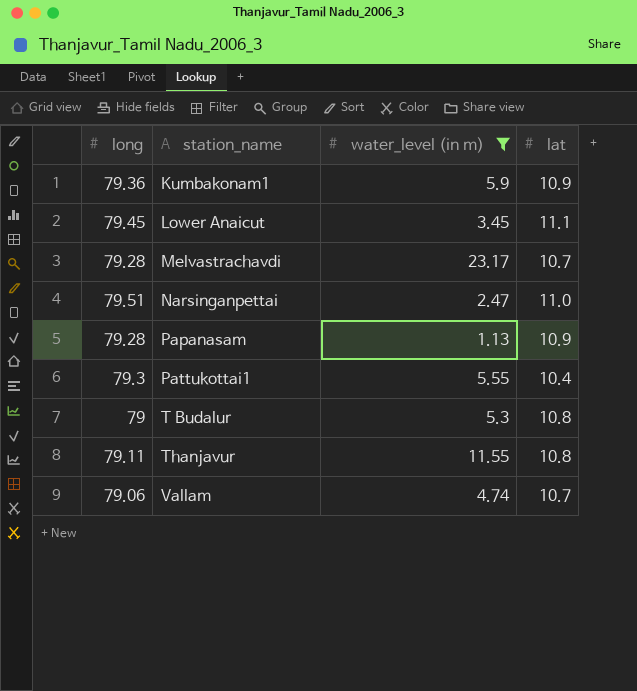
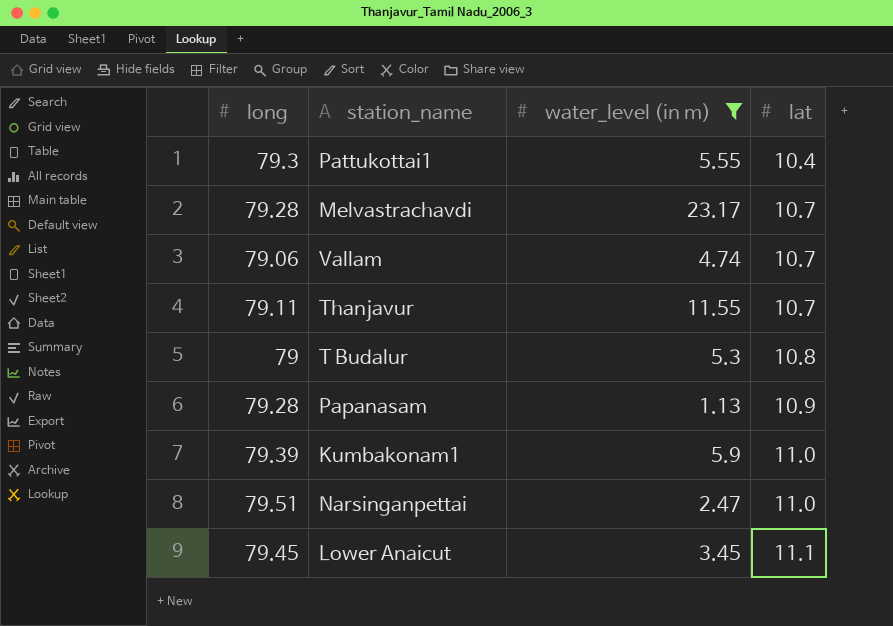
row order: station_name ascending -> lat ascending
Thanjavur | lat: 10.8 -> 10.7
Kumbakonam1 | long: 79.36 -> 79.39
Kumbakonam1 | lat: 10.9 -> 11.0

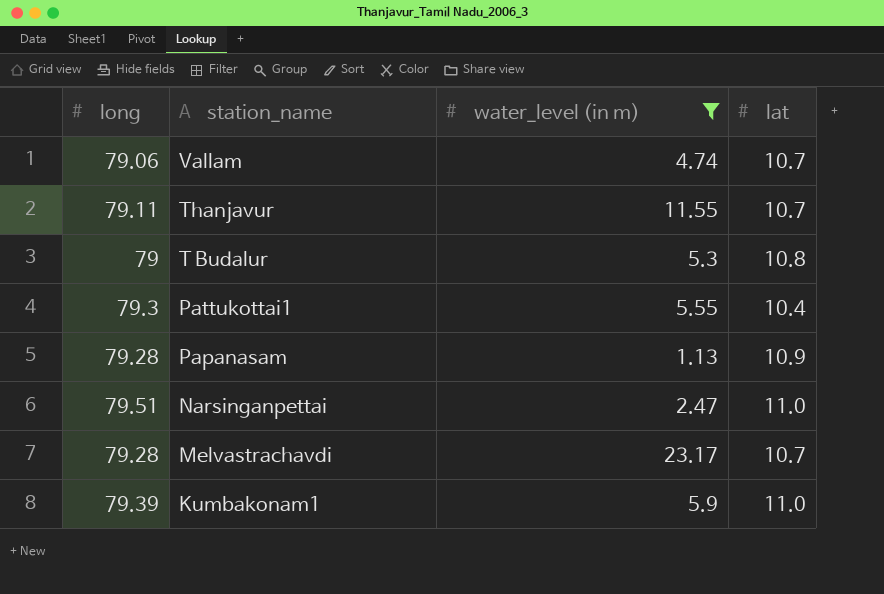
row order: lat ascending -> station_name descending
row Lower Anaicut: 79.45 | 3.45 | 11.1 -> none

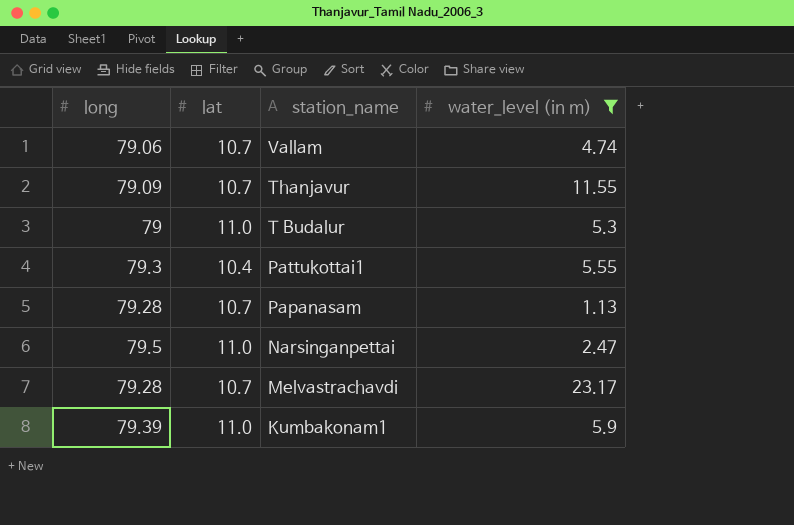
column lat | position: 4 -> 2
Thanjavur | long: 79.11 -> 79.09
T Budalur | lat: 10.8 -> 11.0
Papanasam | lat: 10.9 -> 10.7
Narsinganpettai | long: 79.51 -> 79.5

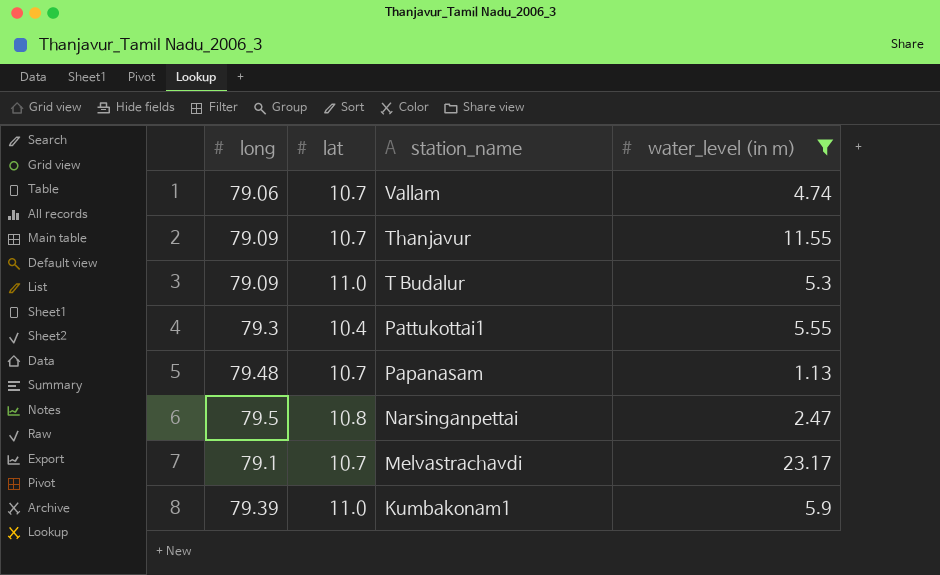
T Budalur | long: 79 -> 79.09
Papanasam | long: 79.28 -> 79.48
Narsinganpettai | lat: 11.0 -> 10.8
Melvastrachavdi | long: 79.28 -> 79.1

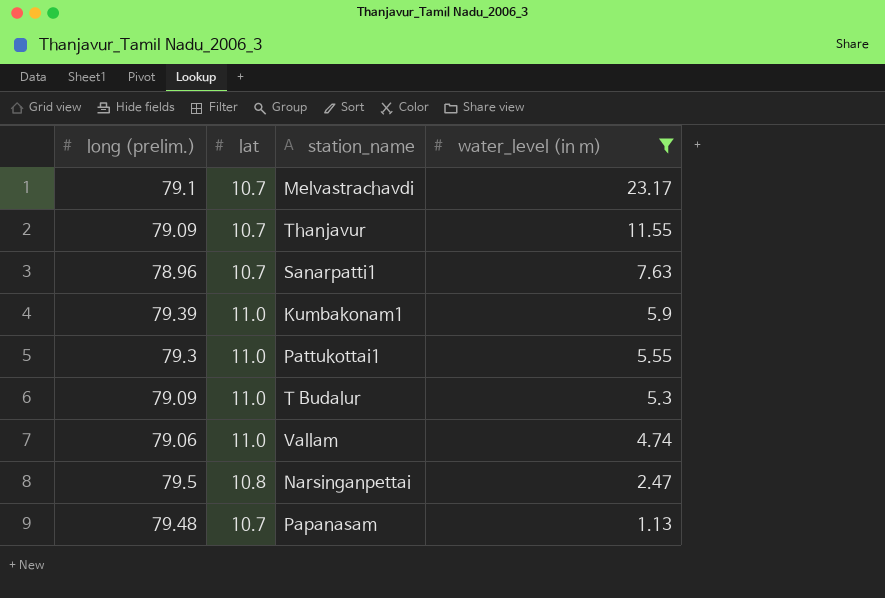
row order: station_name descending -> water_level (in m) descending
column name: long -> long (prelim.)
row Sanarpatti1: none -> 78.96 | 10.7 | 7.63
Pattukottai1 | lat: 10.4 -> 11.0
Vallam | lat: 10.7 -> 11.0

